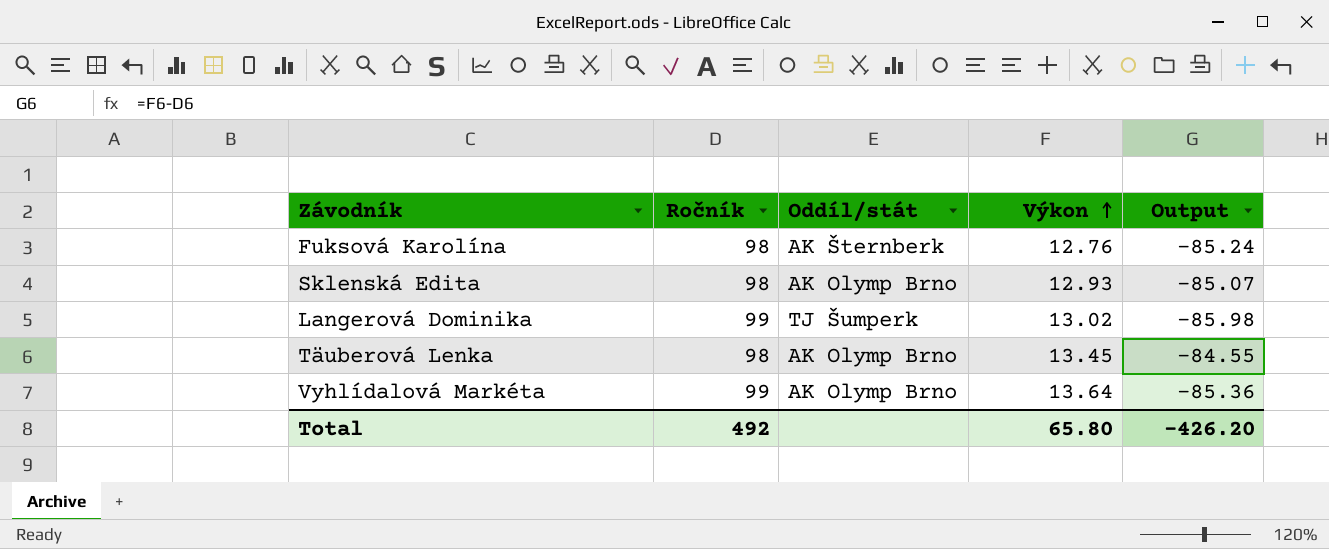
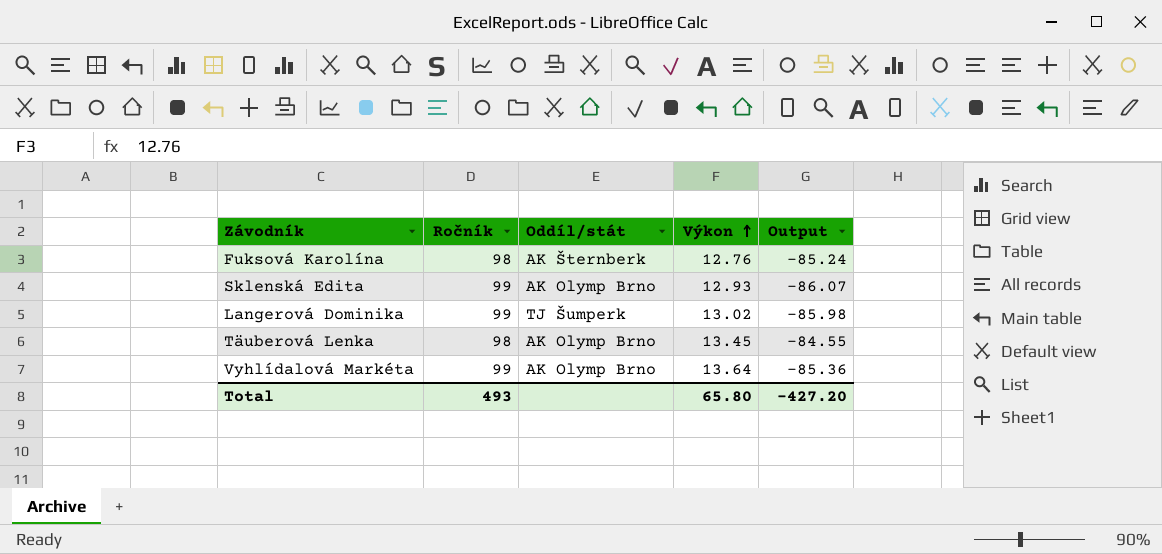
Sklenská Edita | Ročník: 98 -> 99
Sklenská Edita | Output: -85.07 -> -86.07
Total | Ročník: 492 -> 493
Total | Output: -426.20 -> -427.20

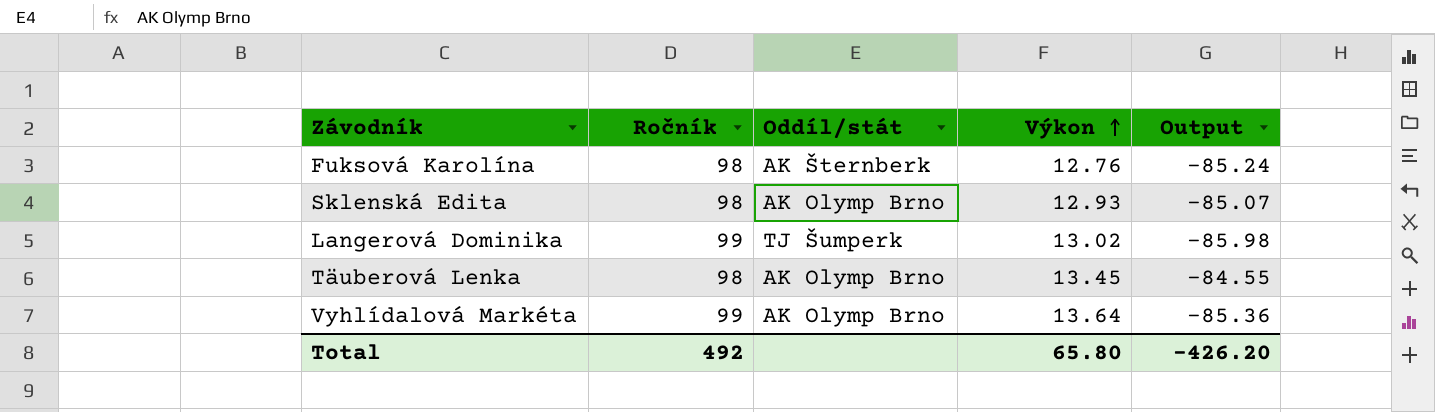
Sklenská Edita | Ročník: 99 -> 98
Sklenská Edita | Output: -86.07 -> -85.07
Total | Ročník: 493 -> 492
Total | Output: -427.20 -> -426.20

